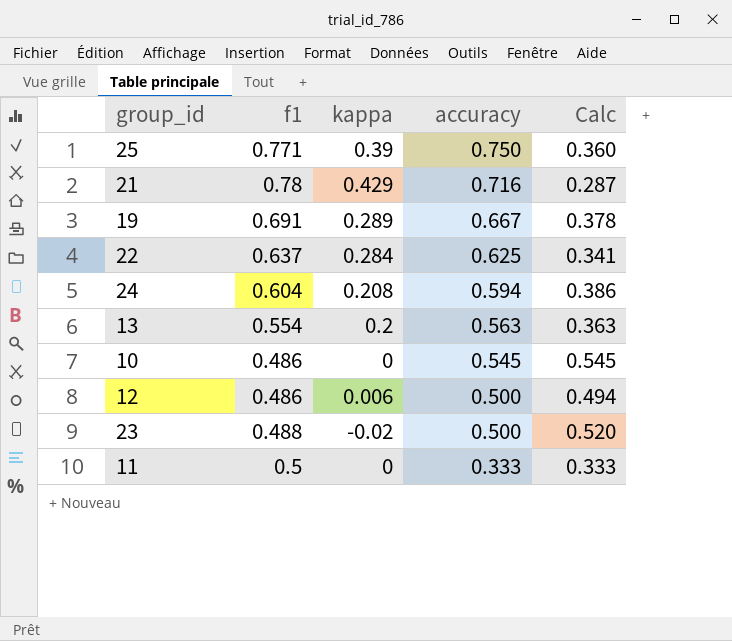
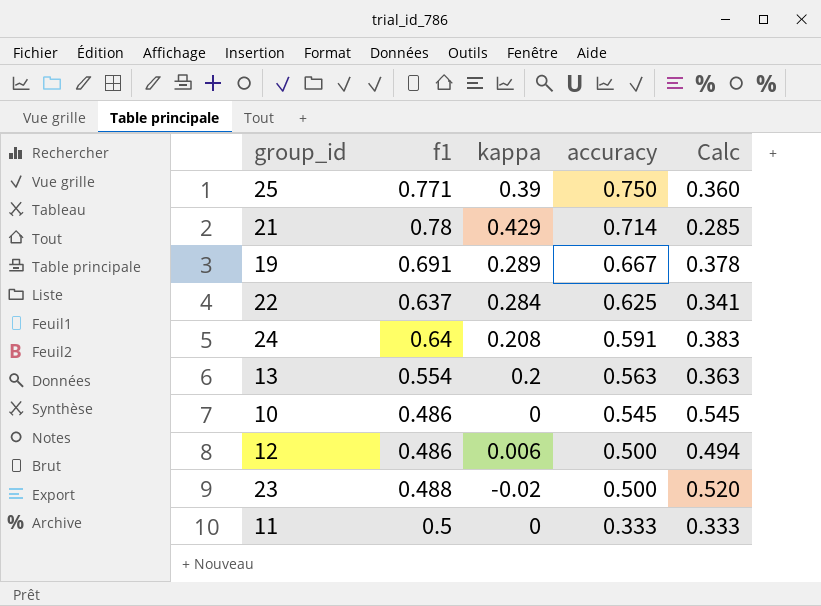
21 | accuracy: 0.716 -> 0.714
21 | Calc: 0.287 -> 0.285
24 | f1: 0.604 -> 0.64
24 | accuracy: 0.594 -> 0.591
24 | Calc: 0.386 -> 0.383

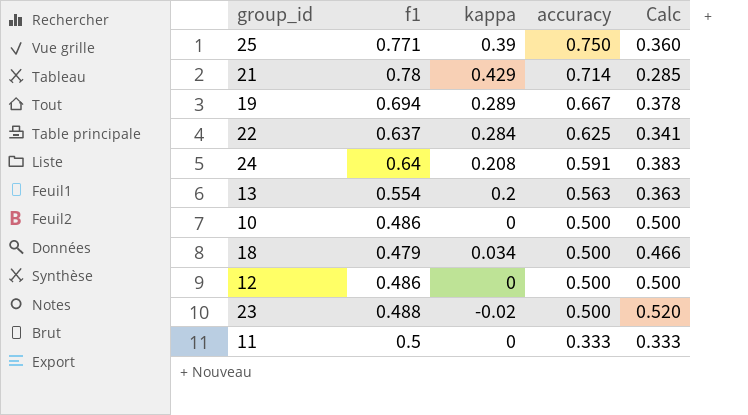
19 | f1: 0.691 -> 0.694
10 | accuracy: 0.545 -> 0.500
10 | Calc: 0.545 -> 0.500
row 18: none -> 0.479 | 0.034 | 0.500 | 0.466
12 | kappa: 0.006 -> 0
12 | Calc: 0.494 -> 0.500

